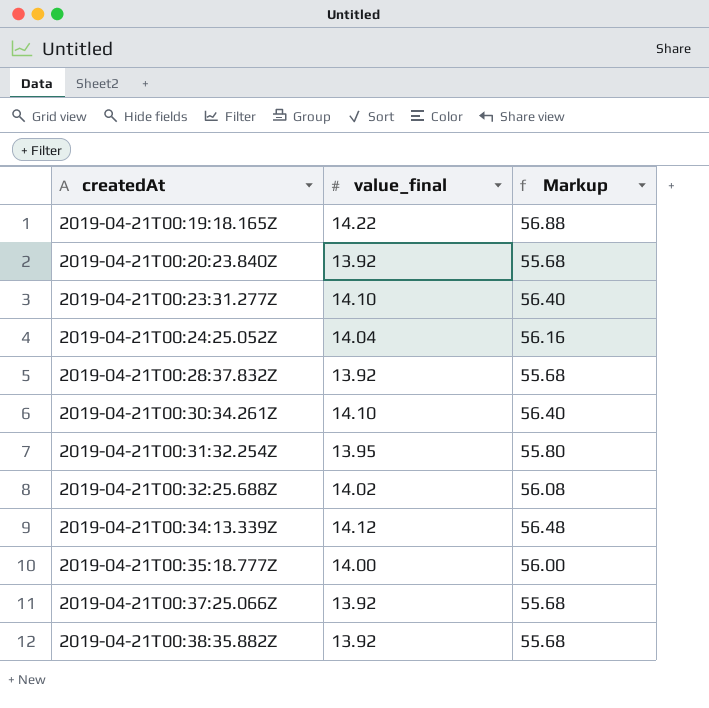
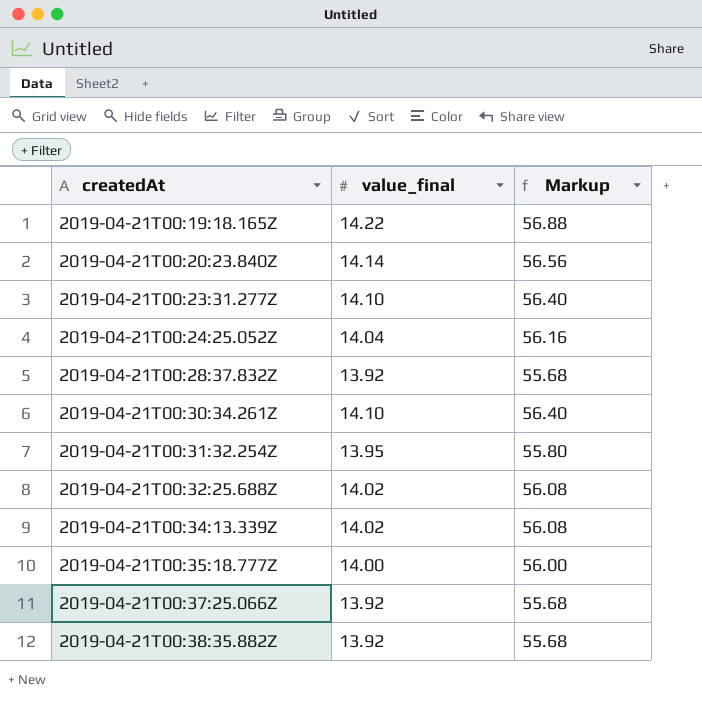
2019-04-21T00:20:23.840Z | value_final: 13.92 -> 14.14
2019-04-21T00:20:23.840Z | Markup: 55.68 -> 56.56
2019-04-21T00:34:13.339Z | value_final: 14.12 -> 14.02
2019-04-21T00:34:13.339Z | Markup: 56.48 -> 56.08

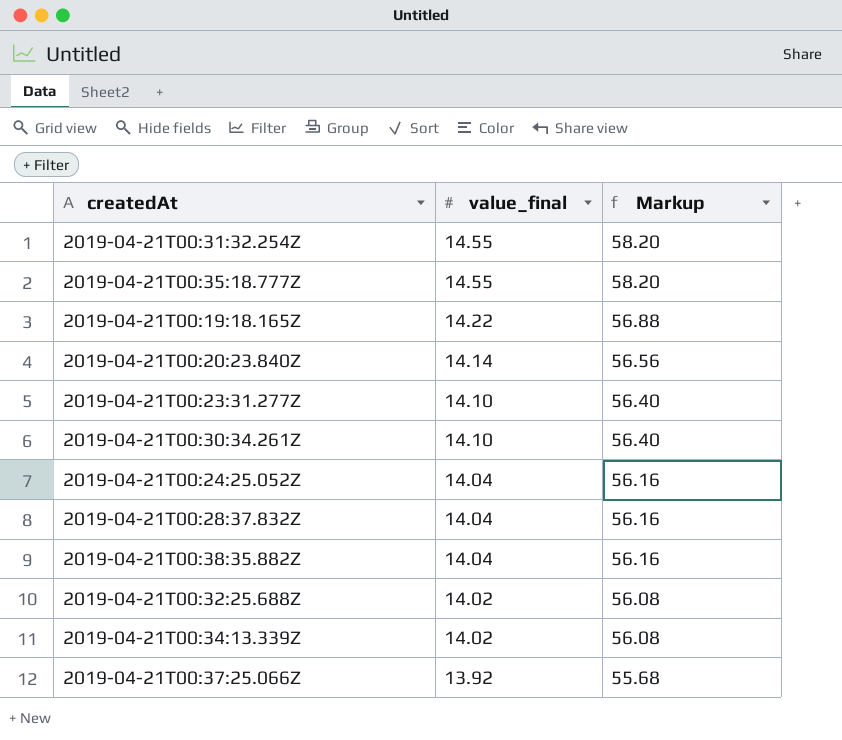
row order: createdAt ascending -> value_final descending
2019-04-21T00:31:32.254Z | value_final: 13.95 -> 14.55
2019-04-21T00:31:32.254Z | Markup: 55.80 -> 58.20
2019-04-21T00:35:18.777Z | value_final: 14.00 -> 14.55
2019-04-21T00:35:18.777Z | Markup: 56.00 -> 58.20
2019-04-21T00:28:37.832Z | value_final: 13.92 -> 14.04
2019-04-21T00:28:37.832Z | Markup: 55.68 -> 56.16
2019-04-21T00:38:35.882Z | value_final: 13.92 -> 14.04
2019-04-21T00:38:35.882Z | Markup: 55.68 -> 56.16

